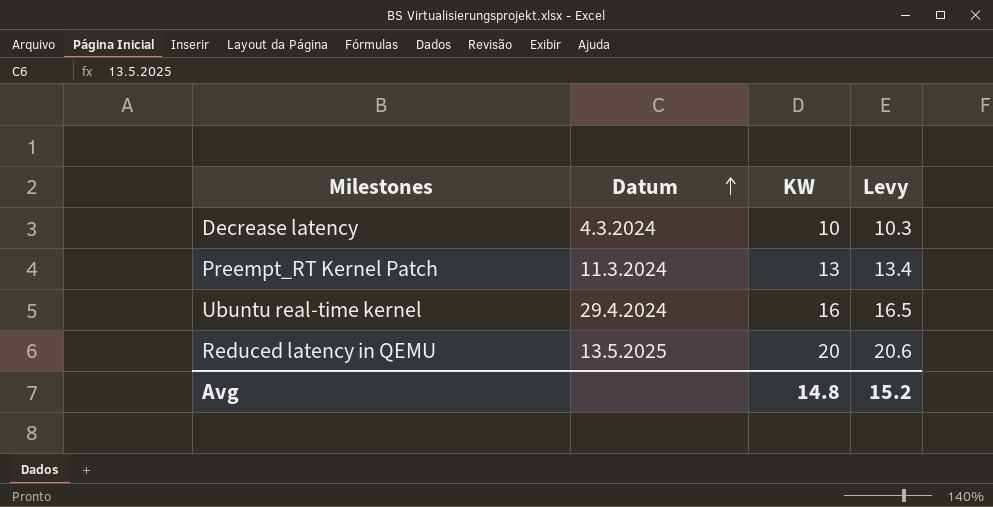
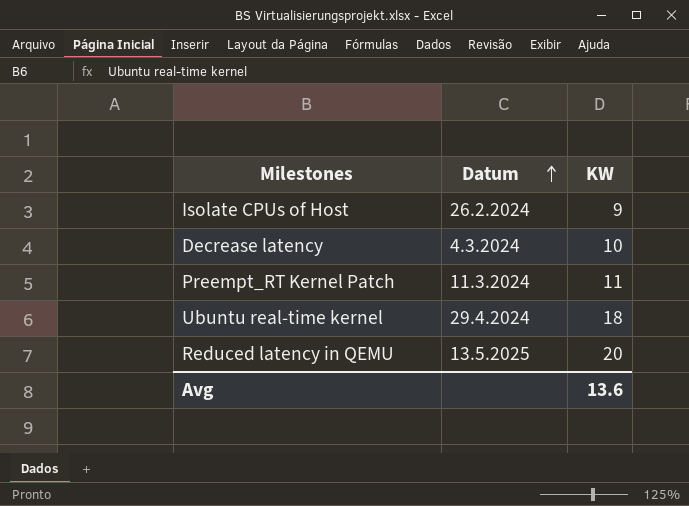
column Levy | formula: [KW] * 1.03 -> none
row Isolate CPUs of Host: none -> 26.2.2024 | 9
Preempt_RT Kernel Patch | KW: 13 -> 11
Ubuntu real-time kernel | KW: 16 -> 18
Avg | KW: 14.8 -> 13.6

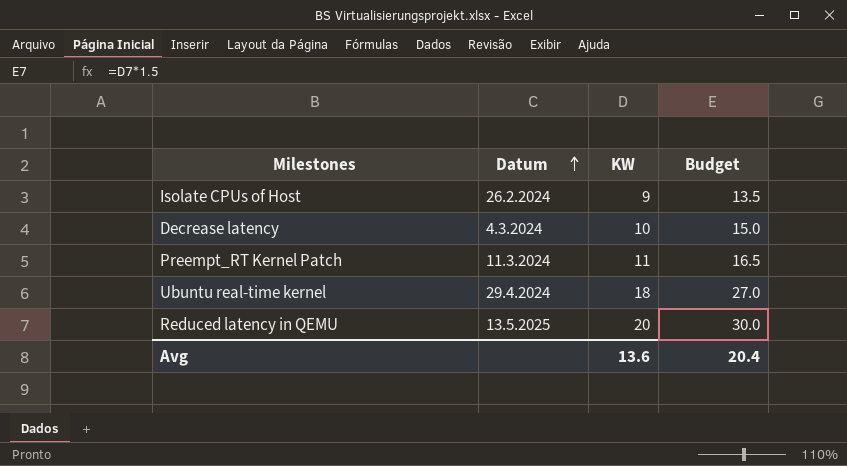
column Budget | formula: none -> [KW] * 1.5

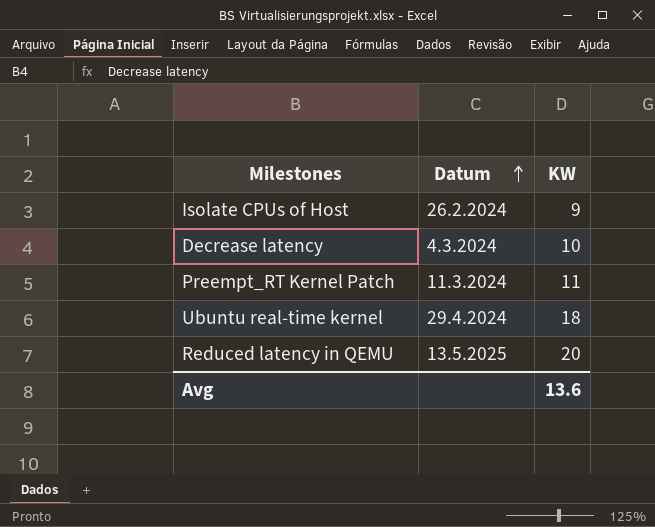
column Budget | formula: [KW] * 1.5 -> none

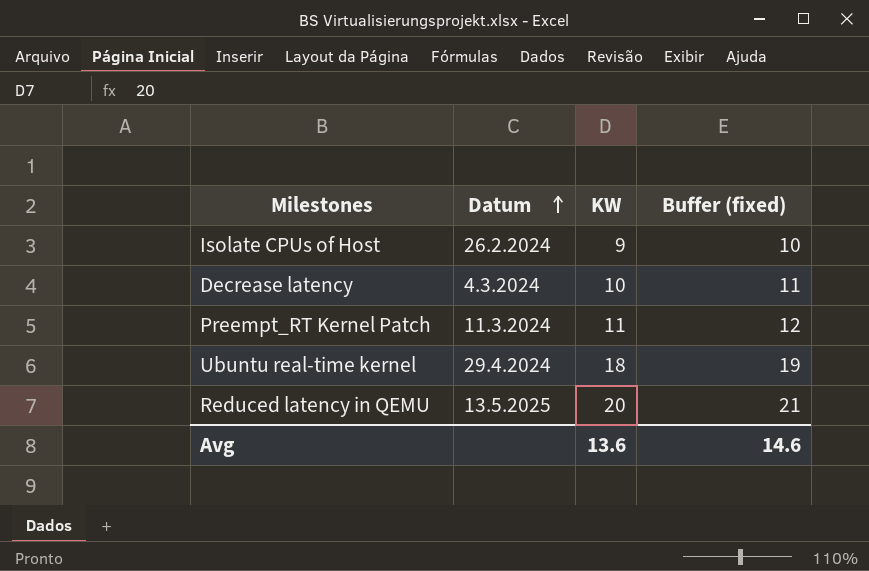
column Buffer (fixed) | formula: none -> [KW] + 1

